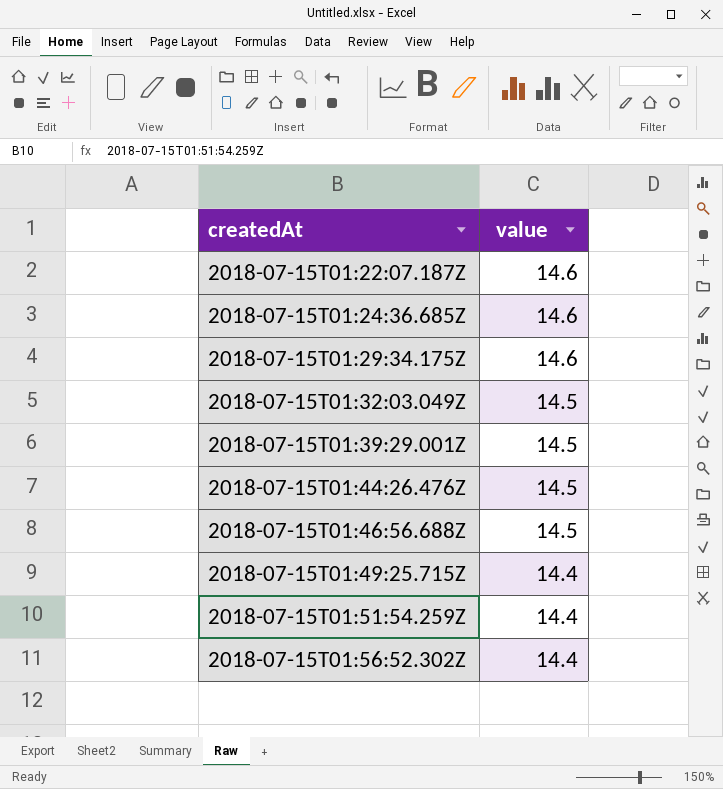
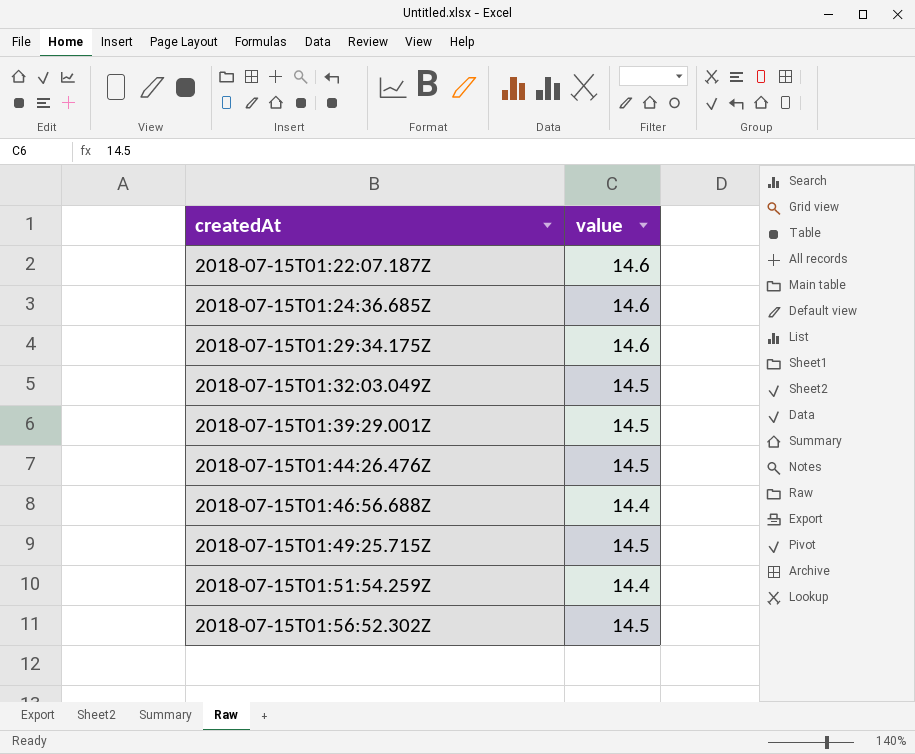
2018-07-15T01:46:56.688Z | value: 14.5 -> 14.4
2018-07-15T01:49:25.715Z | value: 14.4 -> 14.5
2018-07-15T01:56:52.302Z | value: 14.4 -> 14.5

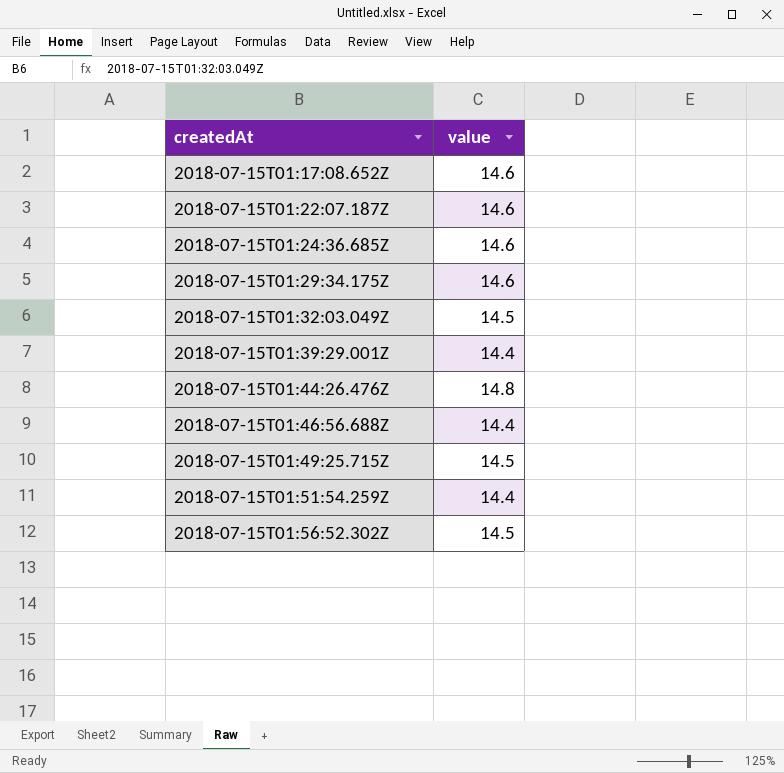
row 2018-07-15T01:17:08.652Z: none -> 14.6
2018-07-15T01:39:29.001Z | value: 14.5 -> 14.4
2018-07-15T01:44:26.476Z | value: 14.5 -> 14.8

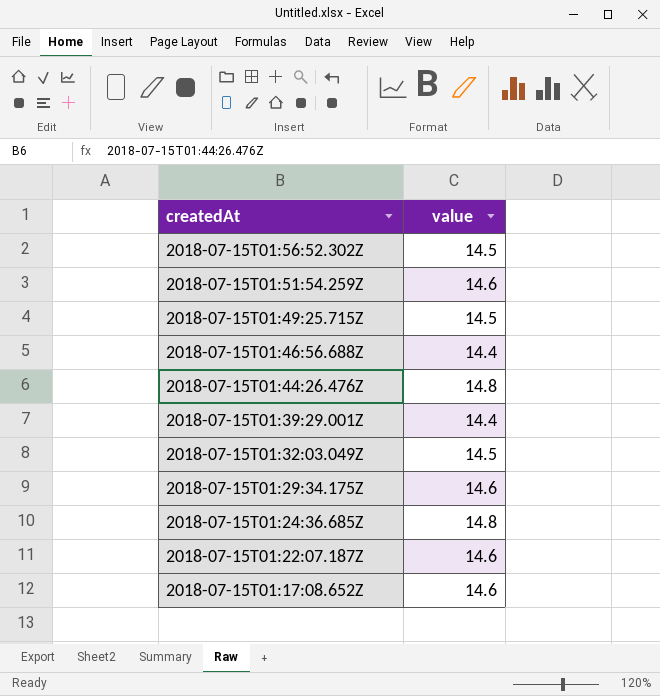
row order: createdAt ascending -> createdAt descending
2018-07-15T01:51:54.259Z | value: 14.4 -> 14.6
2018-07-15T01:24:36.685Z | value: 14.6 -> 14.8

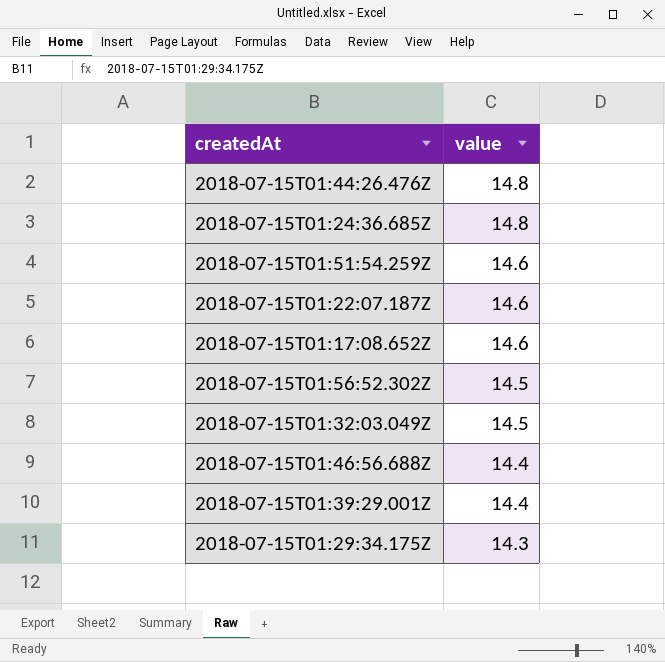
row order: createdAt descending -> value descending
row 2018-07-15T01:49:25.715Z: 14.5 -> none
2018-07-15T01:29:34.175Z | value: 14.6 -> 14.3

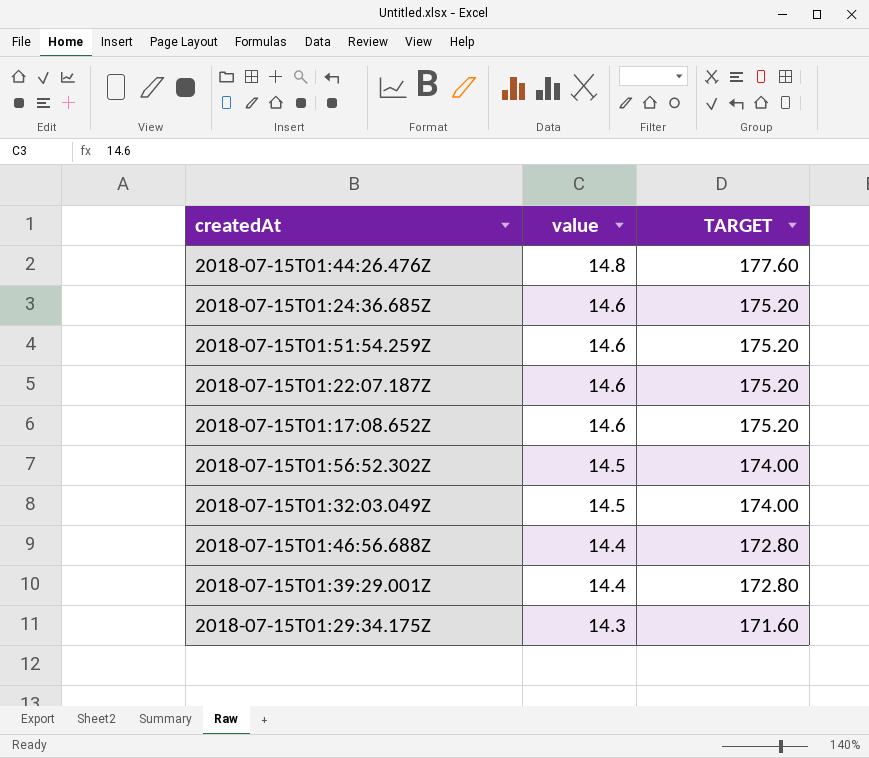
column TARGET | formula: none -> [value] * 12
2018-07-15T01:24:36.685Z | value: 14.8 -> 14.6

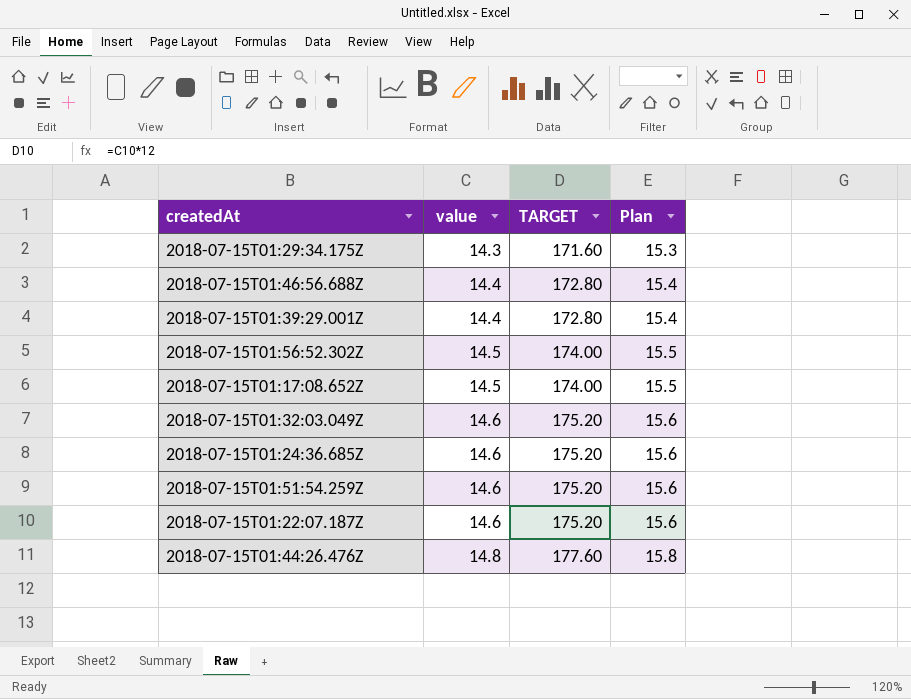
row order: value descending -> value ascending
column Plan | formula: none -> [value] + 1
2018-07-15T01:17:08.652Z | value: 14.6 -> 14.5
2018-07-15T01:17:08.652Z | TARGET: 175.20 -> 174.00
2018-07-15T01:32:03.049Z | value: 14.5 -> 14.6
2018-07-15T01:32:03.049Z | TARGET: 174.00 -> 175.20

